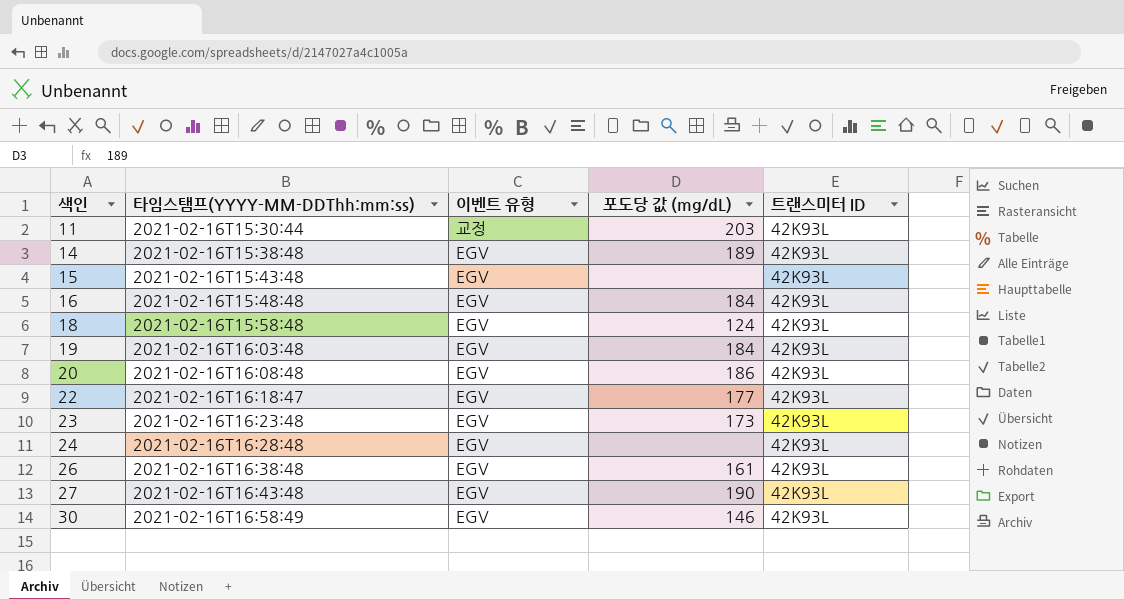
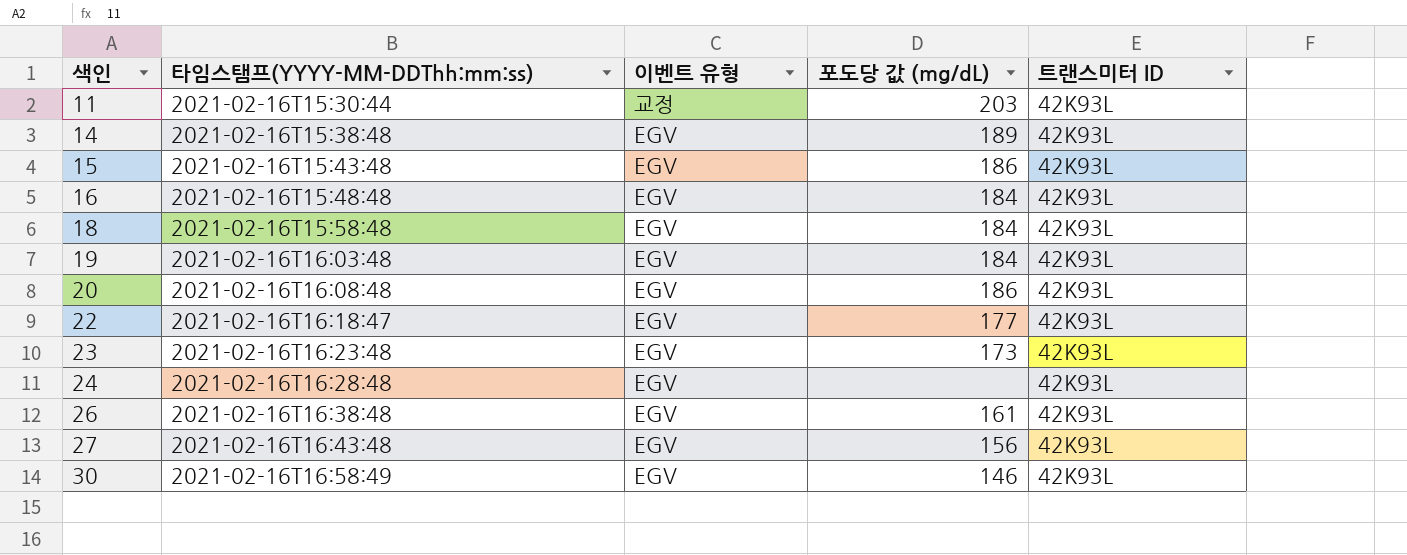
15 | 포도당 값 (mg/dL): none -> 186
18 | 포도당 값 (mg/dL): 124 -> 184
27 | 포도당 값 (mg/dL): 190 -> 156

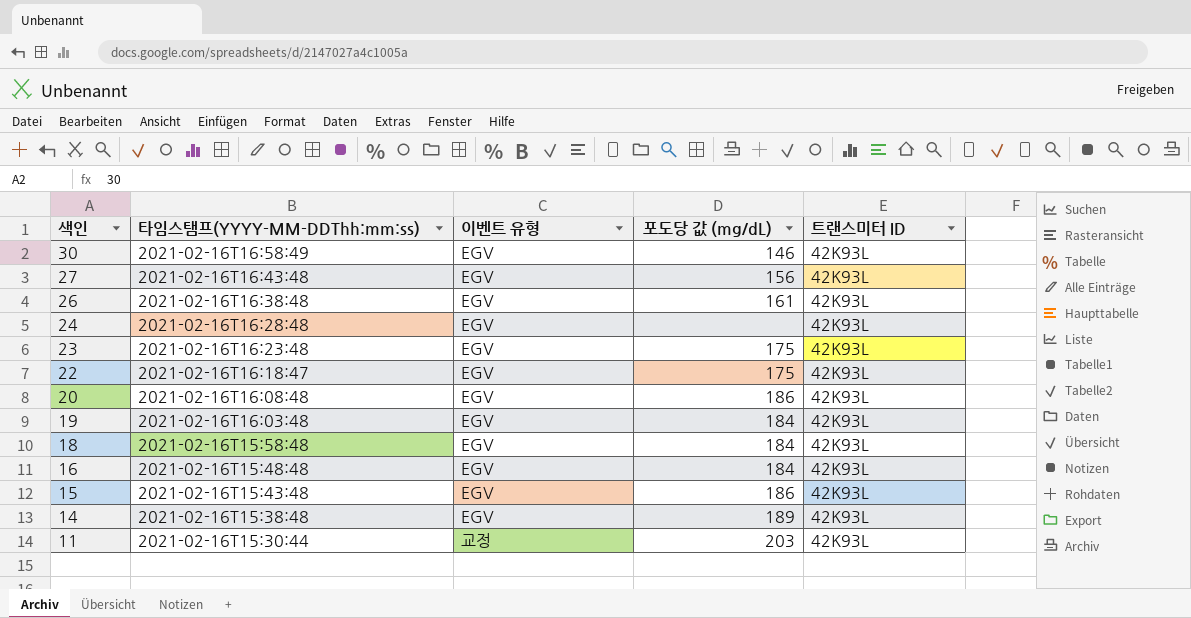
row order: 색인 ascending -> 색인 descending
23 | 포도당 값 (mg/dL): 173 -> 175
22 | 포도당 값 (mg/dL): 177 -> 175

